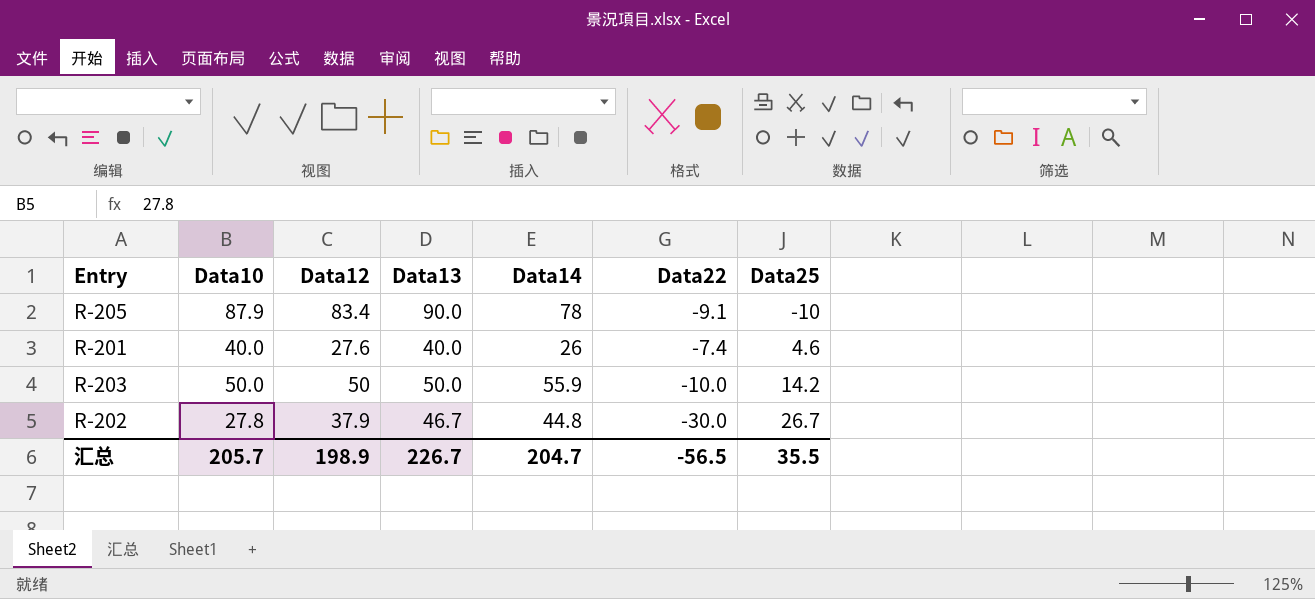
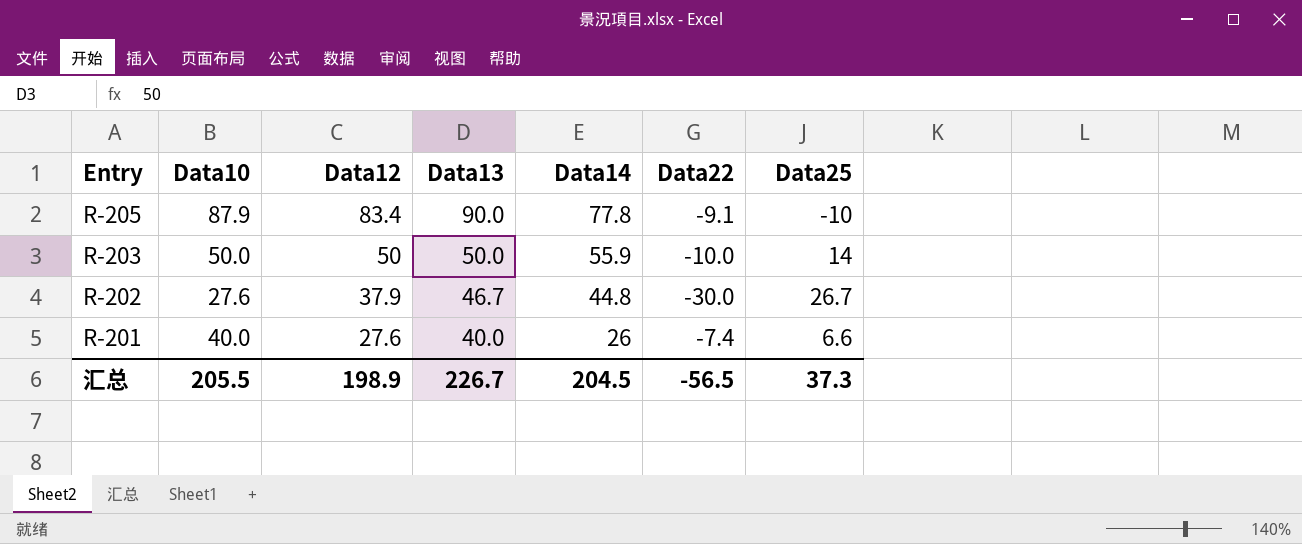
row order: Data25 ascending -> Entry descending
R-205 | Data14: 78 -> 77.8
R-203 | Data25: 14.2 -> 14
R-202 | Data10: 27.8 -> 27.6
R-201 | Data25: 4.6 -> 6.6
汇总 | Data10: 205.7 -> 205.5
汇总 | Data14: 204.7 -> 204.5
汇总 | Data25: 35.5 -> 37.3

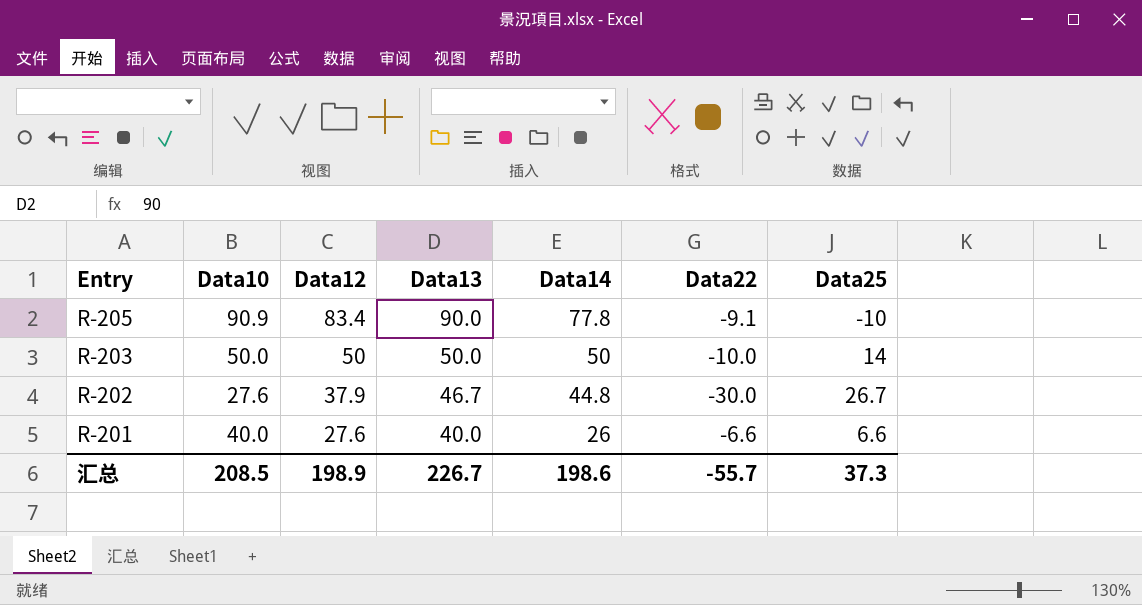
R-205 | Data10: 87.9 -> 90.9
R-203 | Data14: 55.9 -> 50
R-201 | Data22: -7.4 -> -6.6
汇总 | Data10: 205.5 -> 208.5
汇总 | Data14: 204.5 -> 198.6
汇总 | Data22: -56.5 -> -55.7

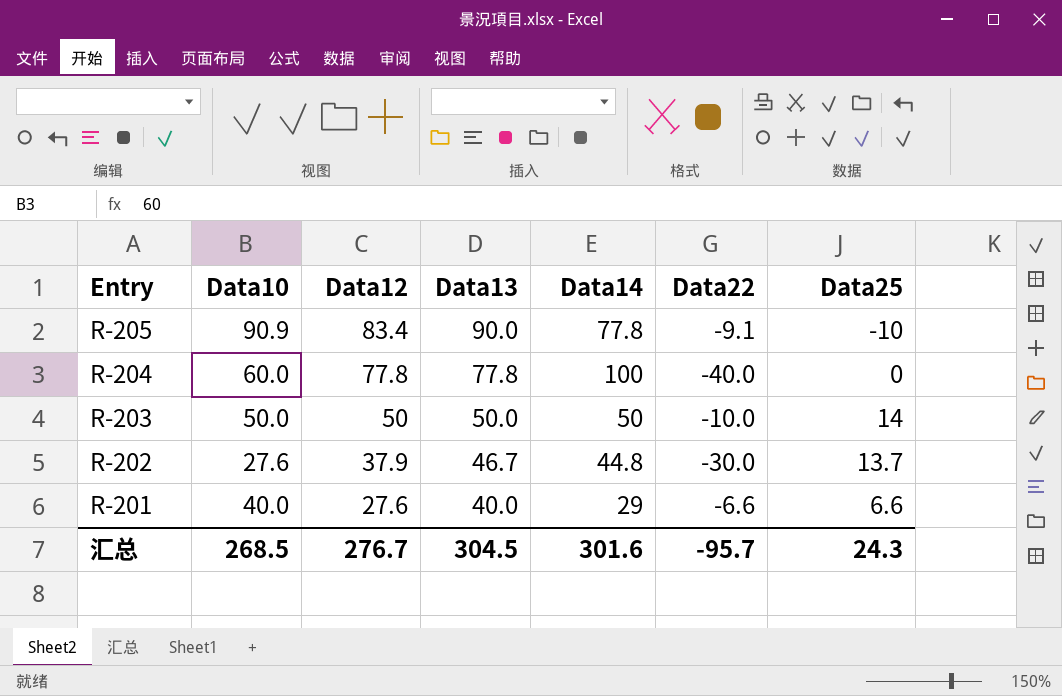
row R-204: none -> 60.0 | 77.8 | 77.8 | 100 | -40.0 | 0
R-202 | Data25: 26.7 -> 13.7
R-201 | Data14: 26 -> 29
汇总 | Data10: 208.5 -> 268.5
汇总 | Data12: 198.9 -> 276.7
汇总 | Data13: 226.7 -> 304.5
汇总 | Data14: 198.6 -> 301.6
汇总 | Data22: -55.7 -> -95.7
汇总 | Data25: 37.3 -> 24.3

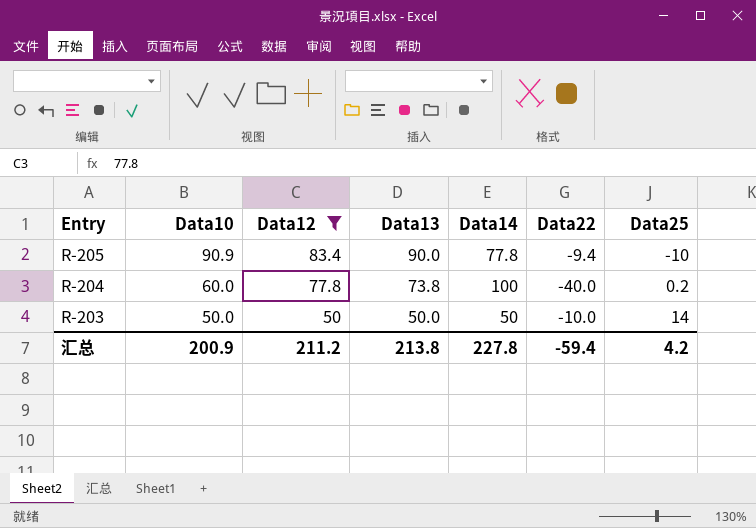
filter: none -> Data12 >= 50
R-205 | Data22: -9.1 -> -9.4
R-204 | Data13: 77.8 -> 73.8
R-204 | Data25: 0 -> 0.2
汇总 | Data10: 268.5 -> 200.9
汇总 | Data12: 276.7 -> 211.2
汇总 | Data13: 304.5 -> 213.8
汇总 | Data14: 301.6 -> 227.8
汇总 | Data22: -95.7 -> -59.4
汇总 | Data25: 24.3 -> 4.2

